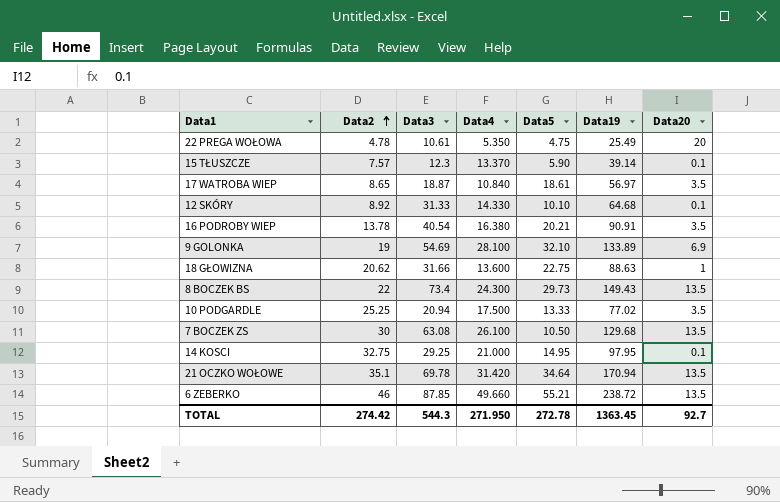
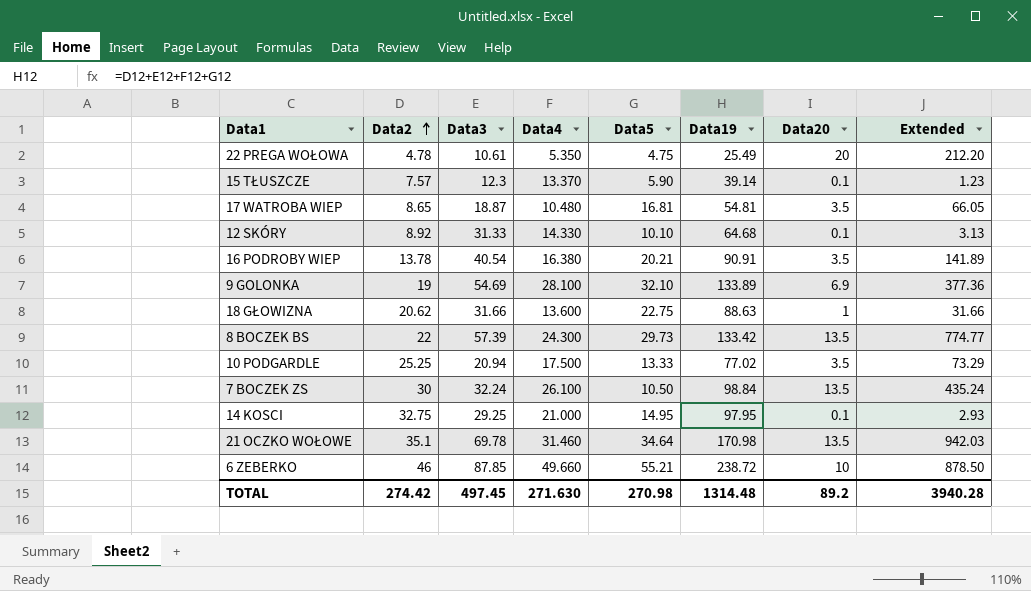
column Extended | formula: none -> [Data3] * [Data20]
17 WATROBA WIEP | Data4: 10.840 -> 10.480
17 WATROBA WIEP | Data5: 18.61 -> 16.81
17 WATROBA WIEP | Data19: 56.97 -> 54.81
8 BOCZEK BS | Data3: 73.4 -> 57.39
8 BOCZEK BS | Data19: 149.43 -> 133.42
7 BOCZEK ZS | Data3: 63.08 -> 32.24
7 BOCZEK ZS | Data19: 129.68 -> 98.84
21 OCZKO WOŁOWE | Data4: 31.420 -> 31.460
21 OCZKO WOŁOWE | Data19: 170.94 -> 170.98
6 ZEBERKO | Data20: 13.5 -> 10
TOTAL | Data3: 544.3 -> 497.45
TOTAL | Data4: 271.950 -> 271.630
TOTAL | Data5: 272.78 -> 270.98
TOTAL | Data19: 1363.45 -> 1314.48
TOTAL | Data20: 92.7 -> 89.2

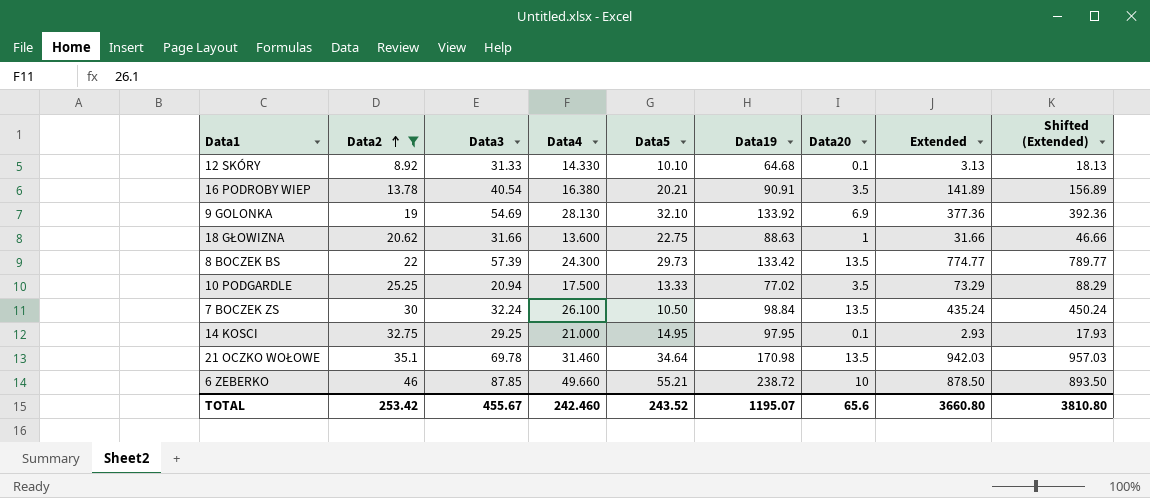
filter: none -> Data2 >= 8.92
column Shifted (Extended) | formula: none -> [Extended] + 15
9 GOLONKA | Data4: 28.100 -> 28.130
9 GOLONKA | Data19: 133.89 -> 133.92
TOTAL | Data2: 274.42 -> 253.42
TOTAL | Data3: 497.45 -> 455.67
TOTAL | Data4: 271.630 -> 242.460
TOTAL | Data5: 270.98 -> 243.52
TOTAL | Data19: 1314.48 -> 1195.07
TOTAL | Data20: 89.2 -> 65.6
TOTAL | Extended: 3940.28 -> 3660.80

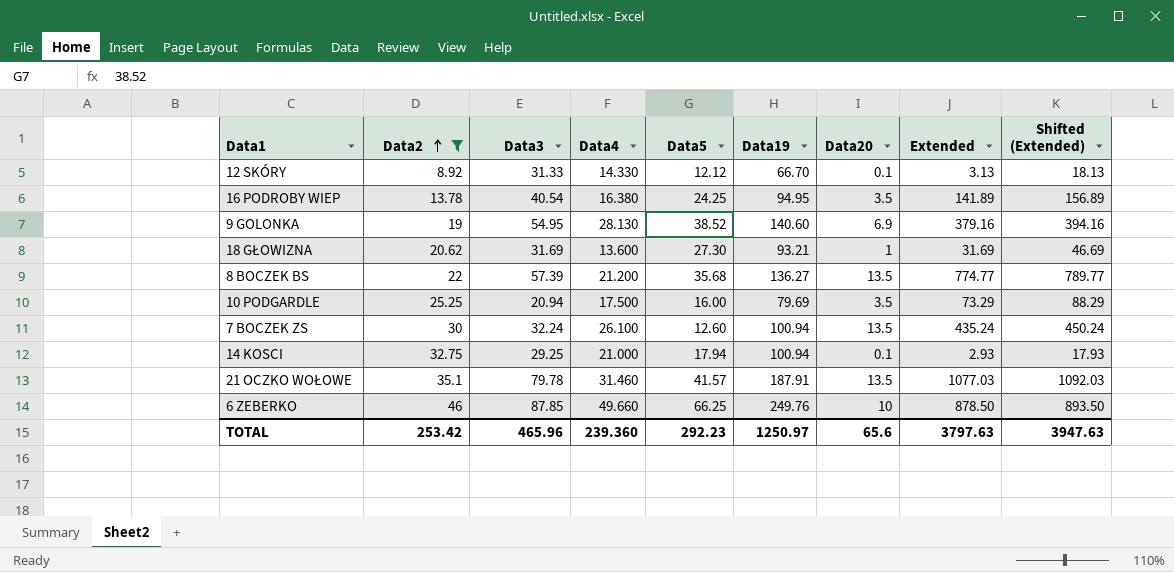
12 SKÓRY | Data5: 10.10 -> 12.12
12 SKÓRY | Data19: 64.68 -> 66.70
16 PODROBY WIEP | Data5: 20.21 -> 24.25
16 PODROBY WIEP | Data19: 90.91 -> 94.95
9 GOLONKA | Data3: 54.69 -> 54.95
9 GOLONKA | Data5: 32.10 -> 38.52
9 GOLONKA | Data19: 133.92 -> 140.60
9 GOLONKA | Extended: 377.36 -> 379.16
9 GOLONKA | Shifted (Extended): 392.36 -> 394.16
18 GŁOWIZNA | Data3: 31.66 -> 31.69
18 GŁOWIZNA | Data5: 22.75 -> 27.30
18 GŁOWIZNA | Data19: 88.63 -> 93.21
18 GŁOWIZNA | Extended: 31.66 -> 31.69
18 GŁOWIZNA | Shifted (Extended): 46.66 -> 46.69
8 BOCZEK BS | Data4: 24.300 -> 21.200
8 BOCZEK BS | Data5: 29.73 -> 35.68
8 BOCZEK BS | Data19: 133.42 -> 136.27
10 PODGARDLE | Data5: 13.33 -> 16.00
10 PODGARDLE | Data19: 77.02 -> 79.69
7 BOCZEK ZS | Data5: 10.50 -> 12.60
7 BOCZEK ZS | Data19: 98.84 -> 100.94
14 KOSCI | Data5: 14.95 -> 17.94
14 KOSCI | Data19: 97.95 -> 100.94
21 OCZKO WOŁOWE | Data3: 69.78 -> 79.78
21 OCZKO WOŁOWE | Data5: 34.64 -> 41.57
21 OCZKO WOŁOWE | Data19: 170.98 -> 187.91
21 OCZKO WOŁOWE | Extended: 942.03 -> 1077.03
21 OCZKO WOŁOWE | Shifted (Extended): 957.03 -> 1092.03
6 ZEBERKO | Data5: 55.21 -> 66.25
6 ZEBERKO | Data19: 238.72 -> 249.76
TOTAL | Data3: 455.67 -> 465.96
TOTAL | Data4: 242.460 -> 239.360
TOTAL | Data5: 243.52 -> 292.23
TOTAL | Data19: 1195.07 -> 1250.97
TOTAL | Extended: 3660.80 -> 3797.63
TOTAL | Shifted (Extended): 3810.80 -> 3947.63

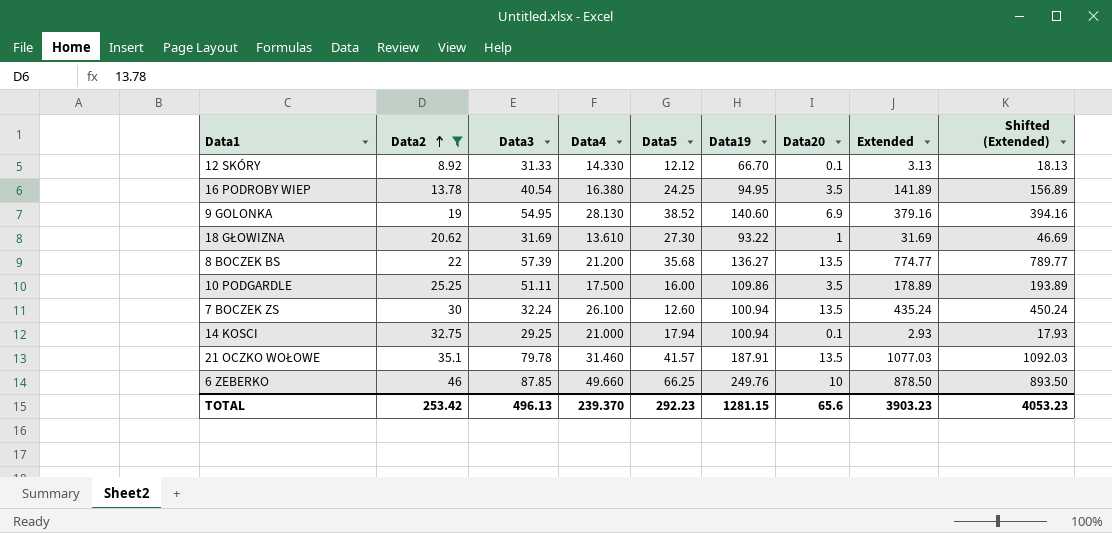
18 GŁOWIZNA | Data4: 13.600 -> 13.610
18 GŁOWIZNA | Data19: 93.21 -> 93.22
10 PODGARDLE | Data3: 20.94 -> 51.11
10 PODGARDLE | Data19: 79.69 -> 109.86
10 PODGARDLE | Extended: 73.29 -> 178.89
10 PODGARDLE | Shifted (Extended): 88.29 -> 193.89
TOTAL | Data3: 465.96 -> 496.13
TOTAL | Data4: 239.360 -> 239.370
TOTAL | Data19: 1250.97 -> 1281.15
TOTAL | Extended: 3797.63 -> 3903.23
TOTAL | Shifted (Extended): 3947.63 -> 4053.23

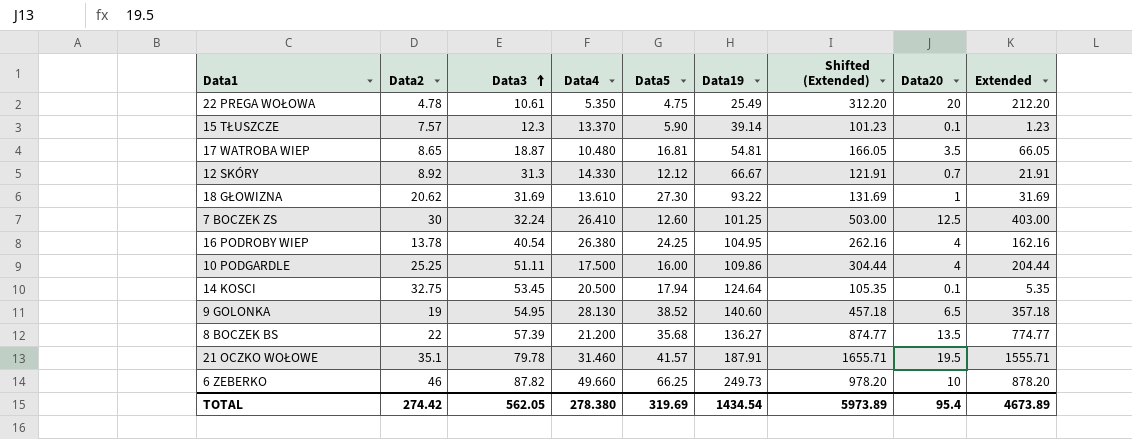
filter: Data2 >= 8.92 -> none
row order: Data2 ascending -> Data3 ascending
column Shifted (Extended) | formula: [Extended] + 15 -> [Extended] + 100
column Shifted (Extended) | position: 9 -> 7
12 SKÓRY | Data3: 31.33 -> 31.3
12 SKÓRY | Data19: 66.70 -> 66.67
12 SKÓRY | Data20: 0.1 -> 0.7
12 SKÓRY | Extended: 3.13 -> 21.91
7 BOCZEK ZS | Data4: 26.100 -> 26.410
7 BOCZEK ZS | Data19: 100.94 -> 101.25
7 BOCZEK ZS | Data20: 13.5 -> 12.5
7 BOCZEK ZS | Extended: 435.24 -> 403.00
16 PODROBY WIEP | Data4: 16.380 -> 26.380
16 PODROBY WIEP | Data19: 94.95 -> 104.95
16 PODROBY WIEP | Data20: 3.5 -> 4
16 PODROBY WIEP | Extended: 141.89 -> 162.16
10 PODGARDLE | Data20: 3.5 -> 4
10 PODGARDLE | Extended: 178.89 -> 204.44
14 KOSCI | Data3: 29.25 -> 53.45
14 KOSCI | Data4: 21.000 -> 20.500
14 KOSCI | Data19: 100.94 -> 124.64
14 KOSCI | Extended: 2.93 -> 5.35
9 GOLONKA | Data20: 6.9 -> 6.5
9 GOLONKA | Extended: 379.16 -> 357.18
21 OCZKO WOŁOWE | Data20: 13.5 -> 19.5
21 OCZKO WOŁOWE | Extended: 1077.03 -> 1555.71
6 ZEBERKO | Data3: 87.85 -> 87.82
6 ZEBERKO | Data19: 249.76 -> 249.73
6 ZEBERKO | Extended: 878.50 -> 878.20
TOTAL | Data2: 253.42 -> 274.42
TOTAL | Data3: 496.13 -> 562.05
TOTAL | Data4: 239.370 -> 278.380
TOTAL | Data5: 292.23 -> 319.69
TOTAL | Data19: 1281.15 -> 1434.54
TOTAL | Shifted (Extended): 4053.23 -> 5973.89
TOTAL | Data20: 65.6 -> 95.4
TOTAL | Extended: 3903.23 -> 4673.89

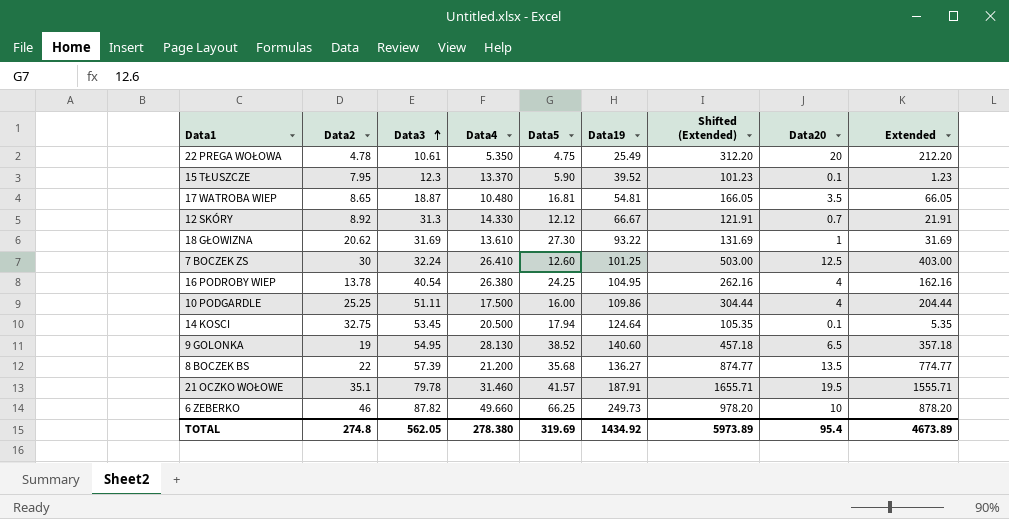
15 TŁUSZCZE | Data2: 7.57 -> 7.95
15 TŁUSZCZE | Data19: 39.14 -> 39.52
TOTAL | Data2: 274.42 -> 274.8
TOTAL | Data19: 1434.54 -> 1434.92

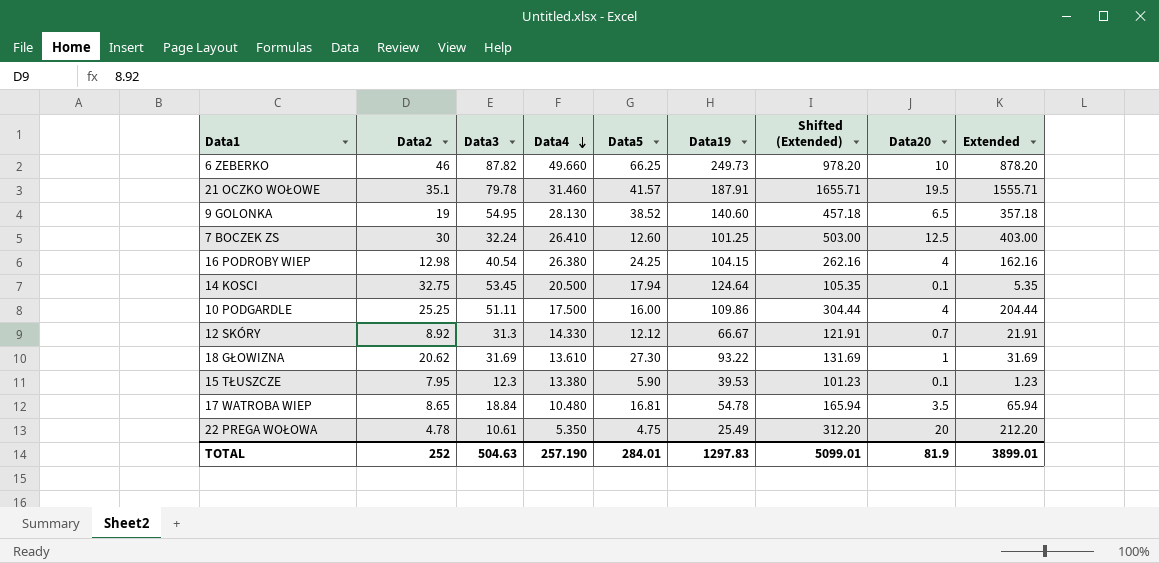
row order: Data3 ascending -> Data4 descending
row 8 BOCZEK BS: 22 | 57.39 | 21.200 | 35.68 | 136.27 | 874.77 | 13.5 | 774.77 -> none
16 PODROBY WIEP | Data2: 13.78 -> 12.98
16 PODROBY WIEP | Data19: 104.95 -> 104.15
15 TŁUSZCZE | Data4: 13.370 -> 13.380
15 TŁUSZCZE | Data19: 39.52 -> 39.53
17 WATROBA WIEP | Data3: 18.87 -> 18.84
17 WATROBA WIEP | Data19: 54.81 -> 54.78
17 WATROBA WIEP | Shifted (Extended): 166.05 -> 165.94
17 WATROBA WIEP | Extended: 66.05 -> 65.94
TOTAL | Data2: 274.8 -> 252
TOTAL | Data3: 562.05 -> 504.63
TOTAL | Data4: 278.380 -> 257.190
TOTAL | Data5: 319.69 -> 284.01
TOTAL | Data19: 1434.92 -> 1297.83
TOTAL | Shifted (Extended): 5973.89 -> 5099.01
TOTAL | Data20: 95.4 -> 81.9
TOTAL | Extended: 4673.89 -> 3899.01

